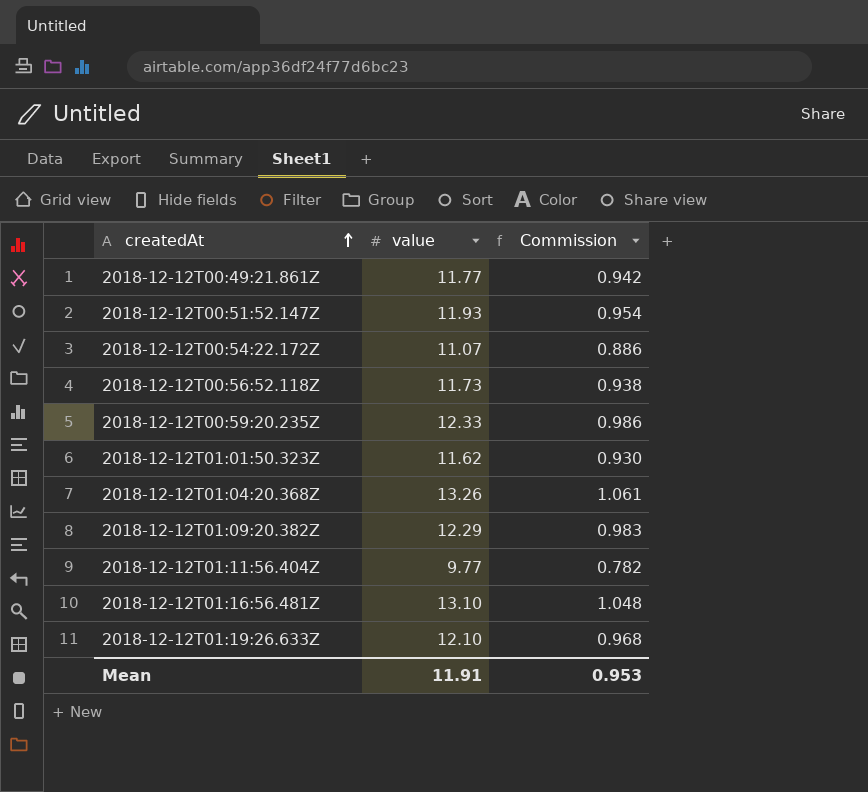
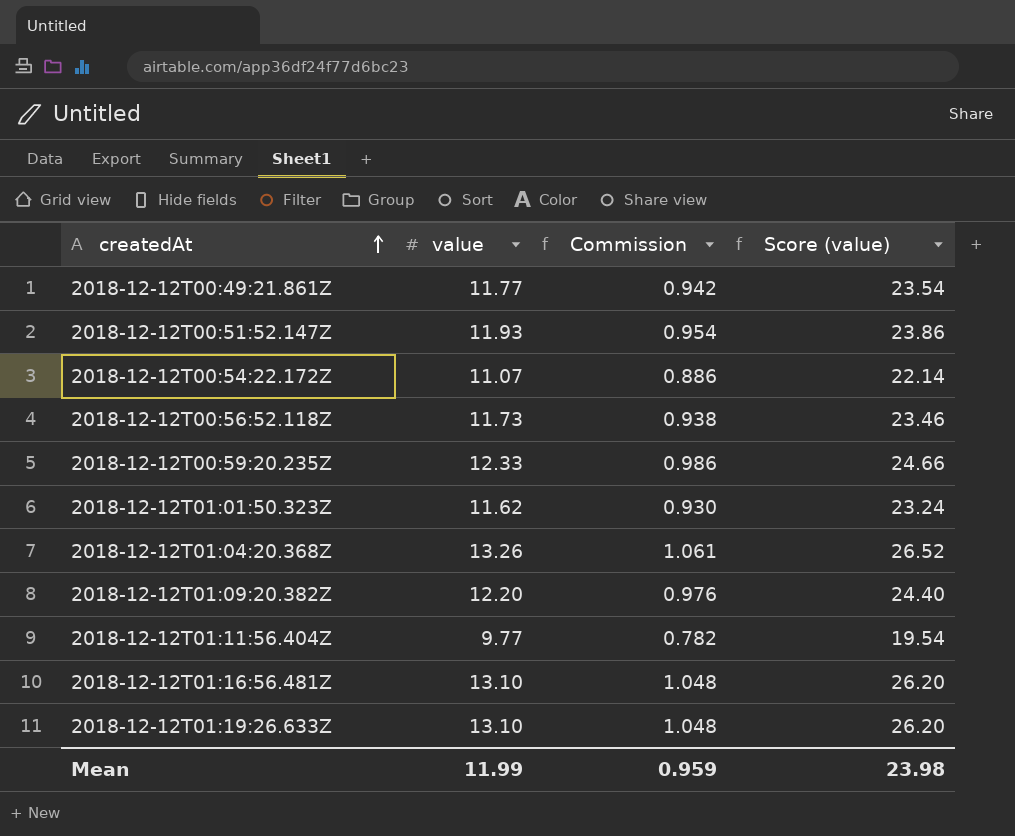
column Score (value) | formula: none -> [value] * 2
2018-12-12T01:09:20.382Z | value: 12.29 -> 12.20
2018-12-12T01:09:20.382Z | Commission: 0.983 -> 0.976
2018-12-12T01:19:26.633Z | value: 12.10 -> 13.10
2018-12-12T01:19:26.633Z | Commission: 0.968 -> 1.048
Mean | value: 11.91 -> 11.99
Mean | Commission: 0.953 -> 0.959

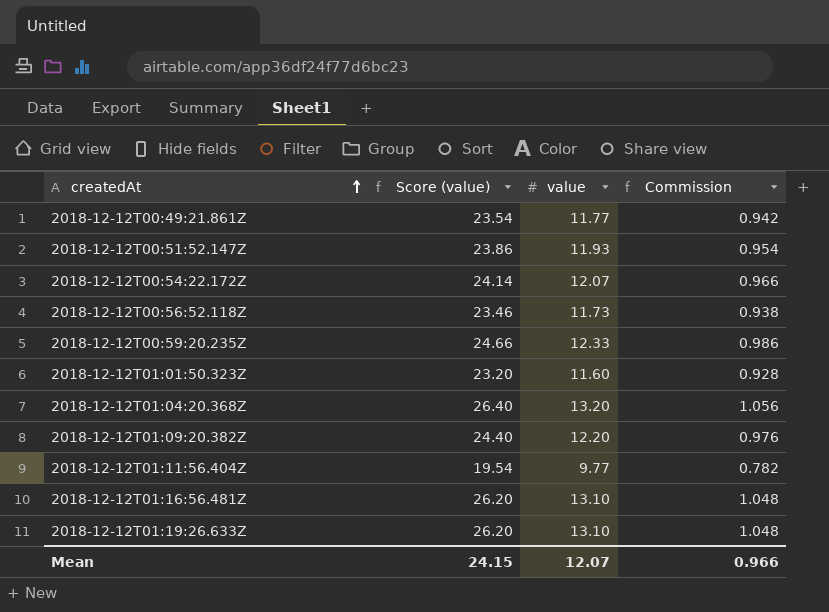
column Score (value) | position: 4 -> 2
2018-12-12T00:54:22.172Z | Score (value): 22.14 -> 24.14
2018-12-12T00:54:22.172Z | value: 11.07 -> 12.07
2018-12-12T00:54:22.172Z | Commission: 0.886 -> 0.966
2018-12-12T01:01:50.323Z | Score (value): 23.24 -> 23.20
2018-12-12T01:01:50.323Z | value: 11.62 -> 11.60
2018-12-12T01:01:50.323Z | Commission: 0.930 -> 0.928
2018-12-12T01:04:20.368Z | Score (value): 26.52 -> 26.40
2018-12-12T01:04:20.368Z | value: 13.26 -> 13.20
2018-12-12T01:04:20.368Z | Commission: 1.061 -> 1.056
Mean | Score (value): 23.98 -> 24.15
Mean | value: 11.99 -> 12.07
Mean | Commission: 0.959 -> 0.966

